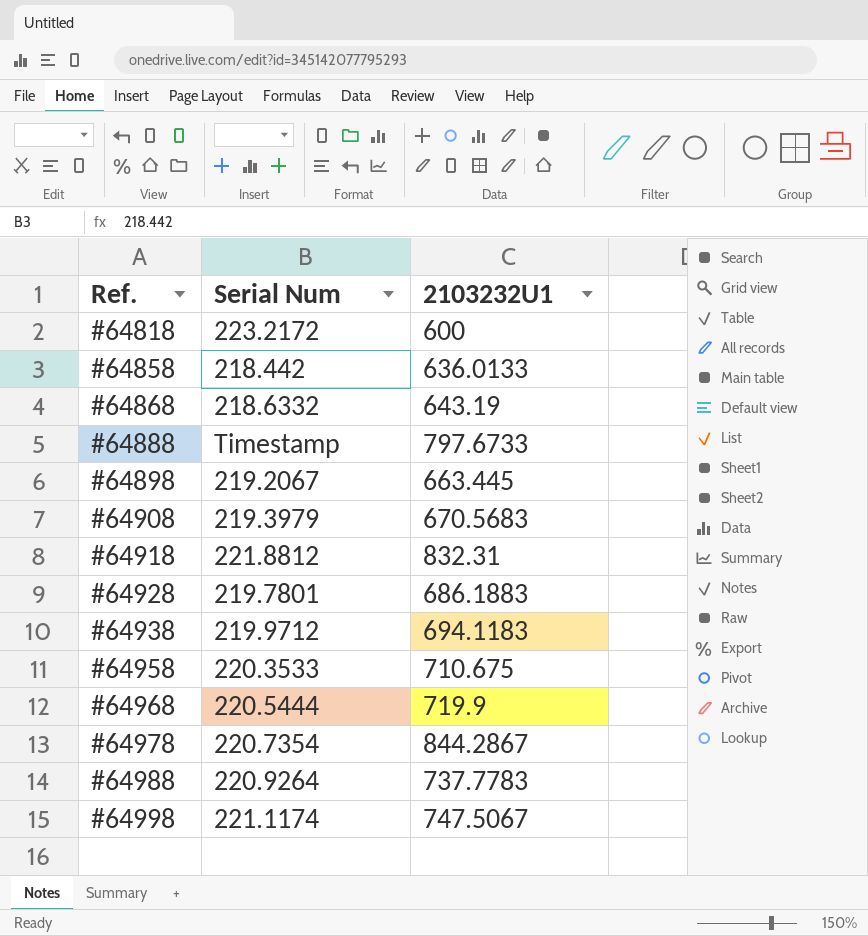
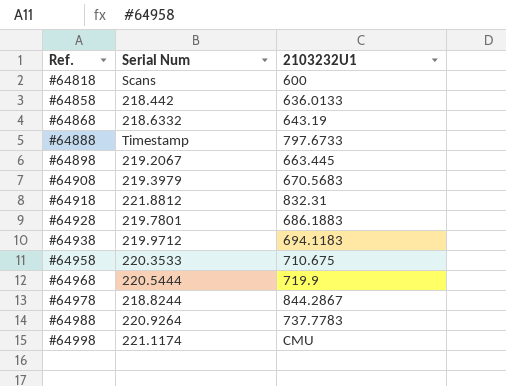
#64818 | Serial Num: 223.2172 -> Scans
#64978 | Serial Num: 220.7354 -> 218.8244
#64998 | 2103232U1: 747.5067 -> CMU

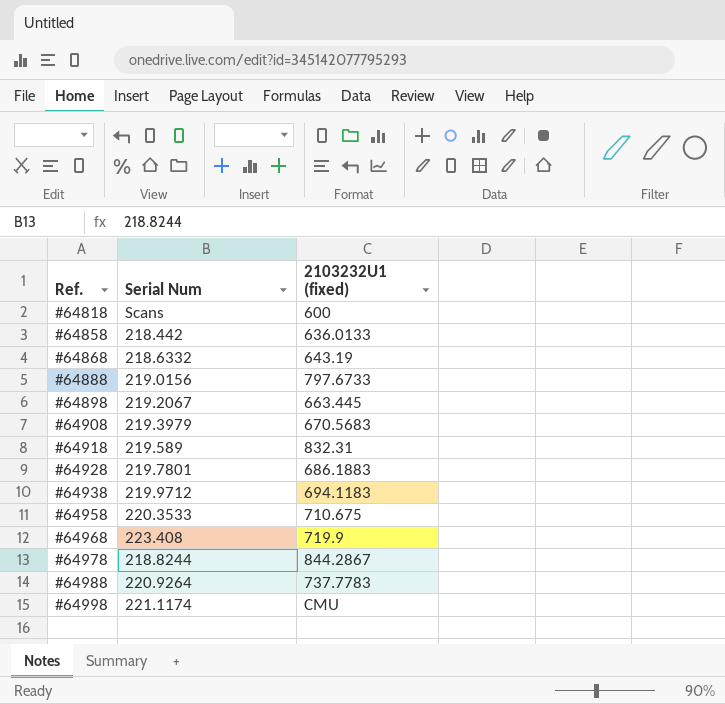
column name: 2103232U1 -> 2103232U1 (fixed)
#64888 | Serial Num: Timestamp -> 219.0156
#64918 | Serial Num: 221.8812 -> 219.589
#64968 | Serial Num: 220.5444 -> 223.408

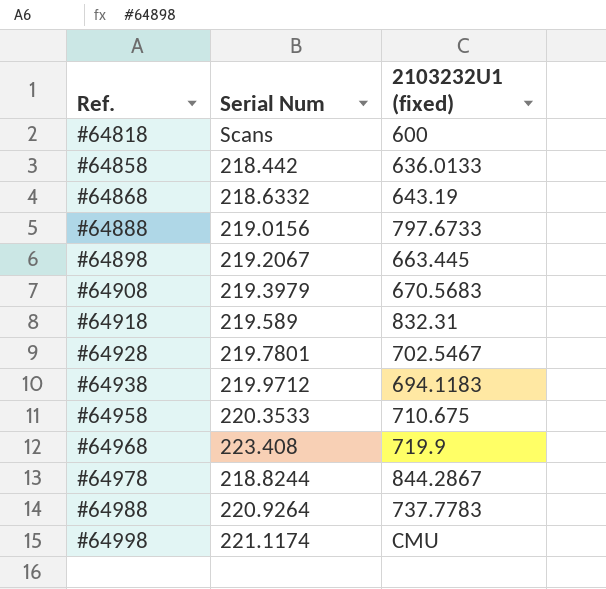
#64928 | 2103232U1 (fixed): 686.1883 -> 702.5467

